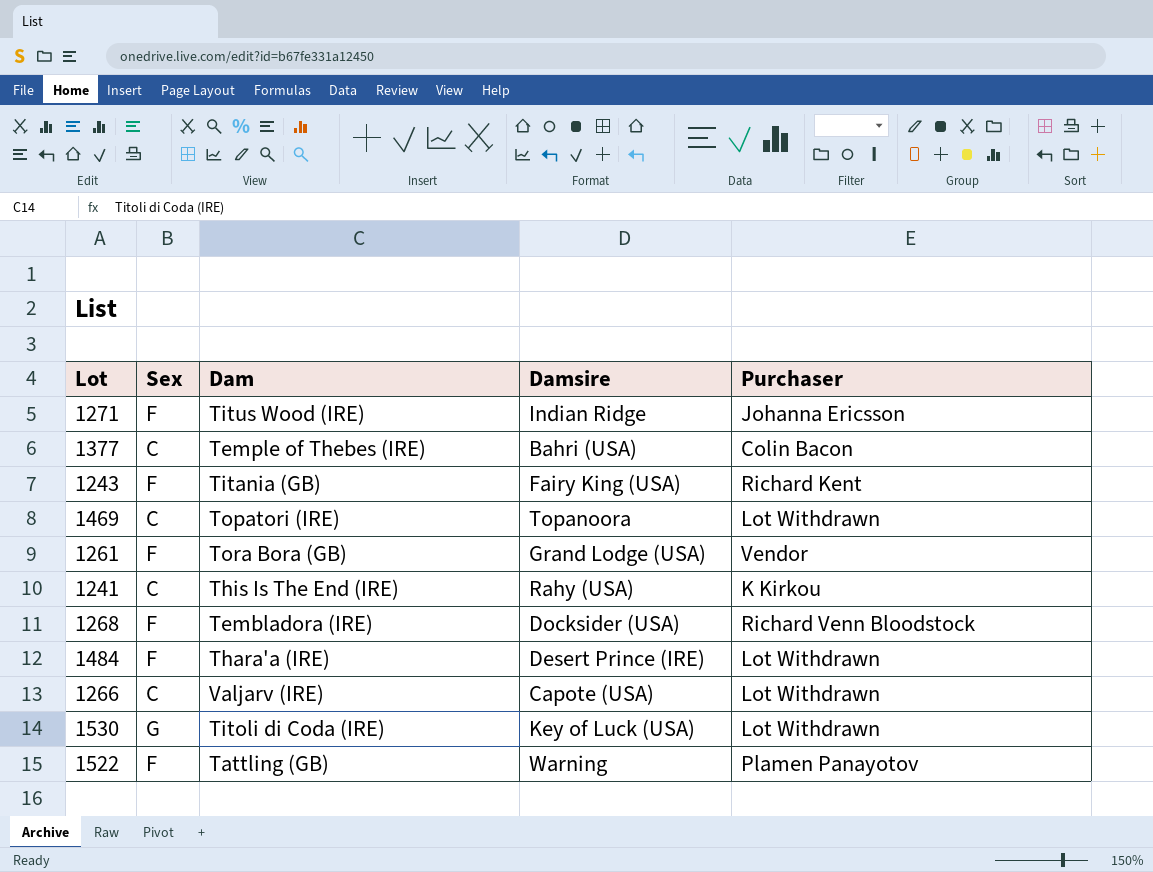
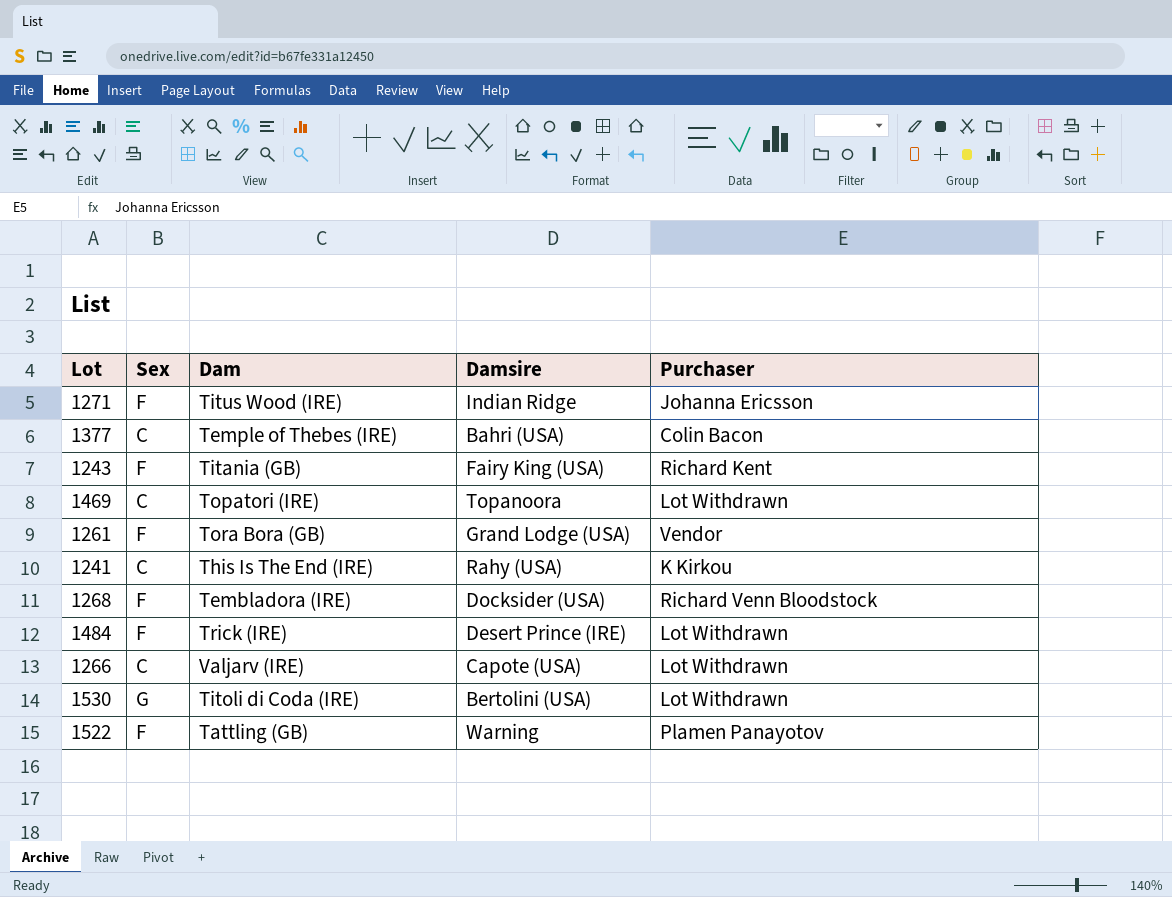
1484 | Dam: Thara'a (IRE) -> Trick (IRE)
1530 | Damsire: Key of Luck (USA) -> Bertolini (USA)

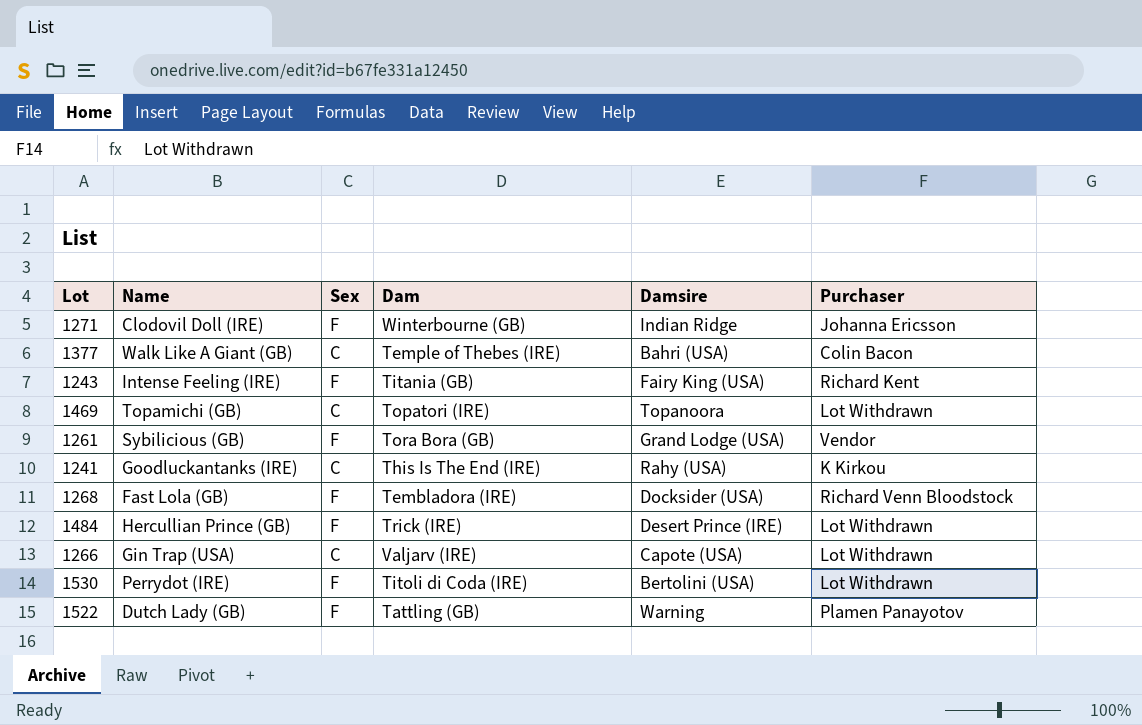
column Name | position: none -> 2
1271 | Dam: Titus Wood (IRE) -> Winterbourne (GB)
1530 | Sex: G -> F

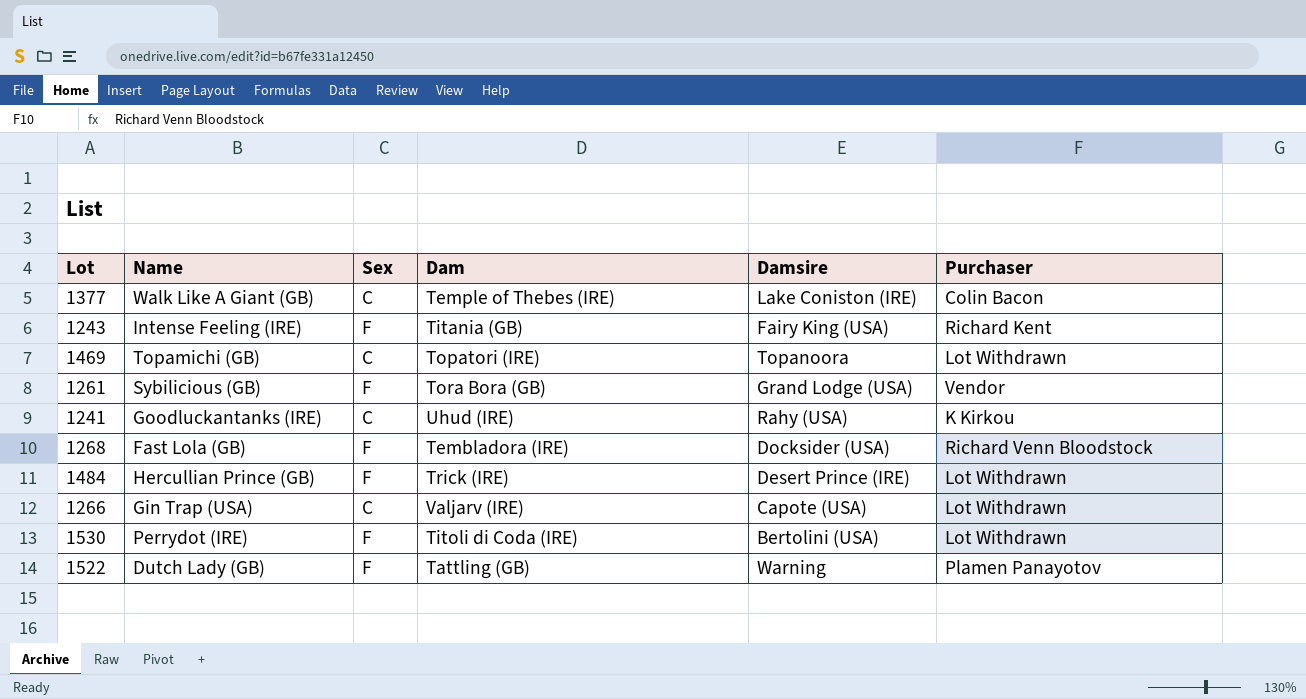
row 1271: Clodovil Doll (IRE) | F | Winterbourne (GB) | Indian Ridge | Johanna Ericsson -> none
1377 | Damsire: Bahri (USA) -> Lake Coniston (IRE)
1241 | Dam: This Is The End (IRE) -> Uhud (IRE)

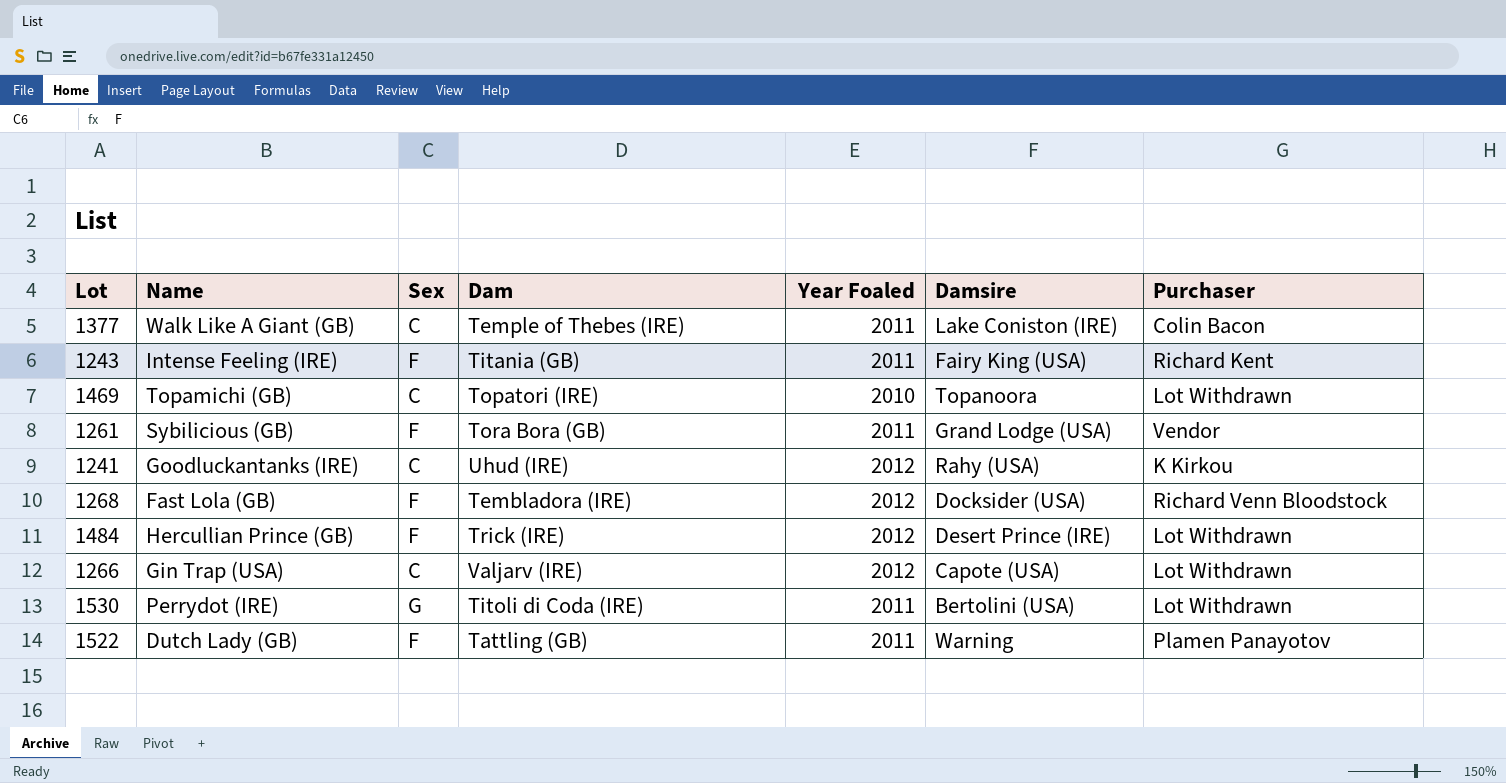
column Year Foaled | position: none -> 5
1530 | Sex: F -> G

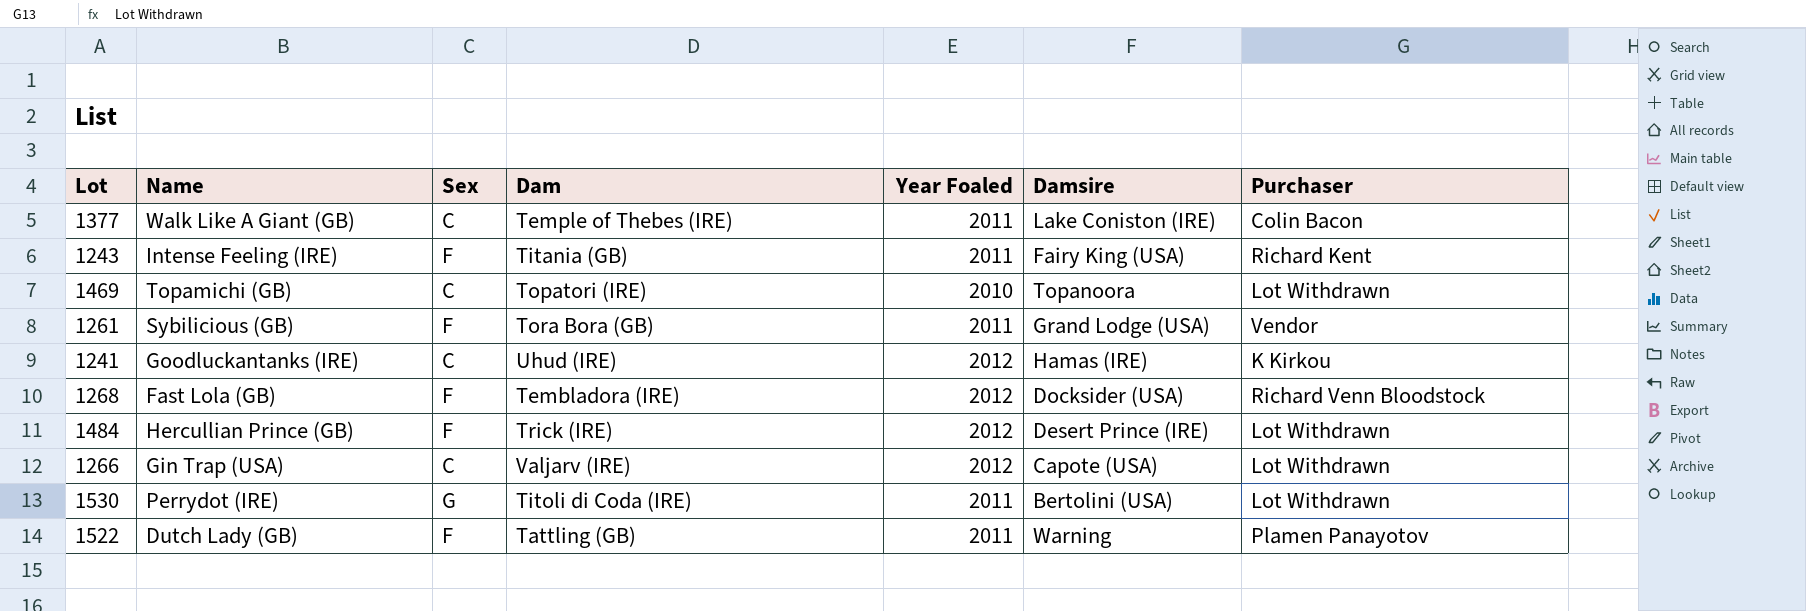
1241 | Damsire: Rahy (USA) -> Hamas (IRE)

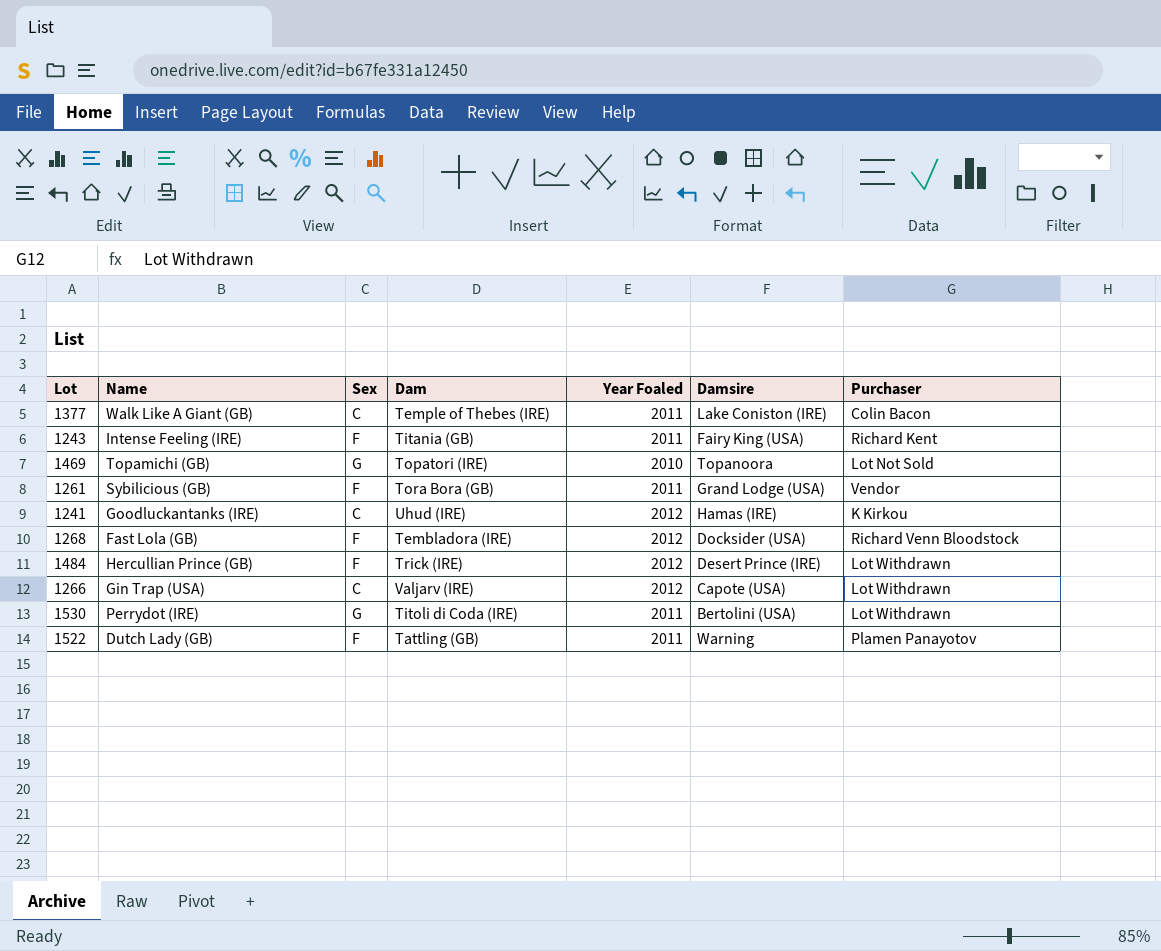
1469 | Sex: C -> G
1469 | Purchaser: Lot Withdrawn -> Lot Not Sold

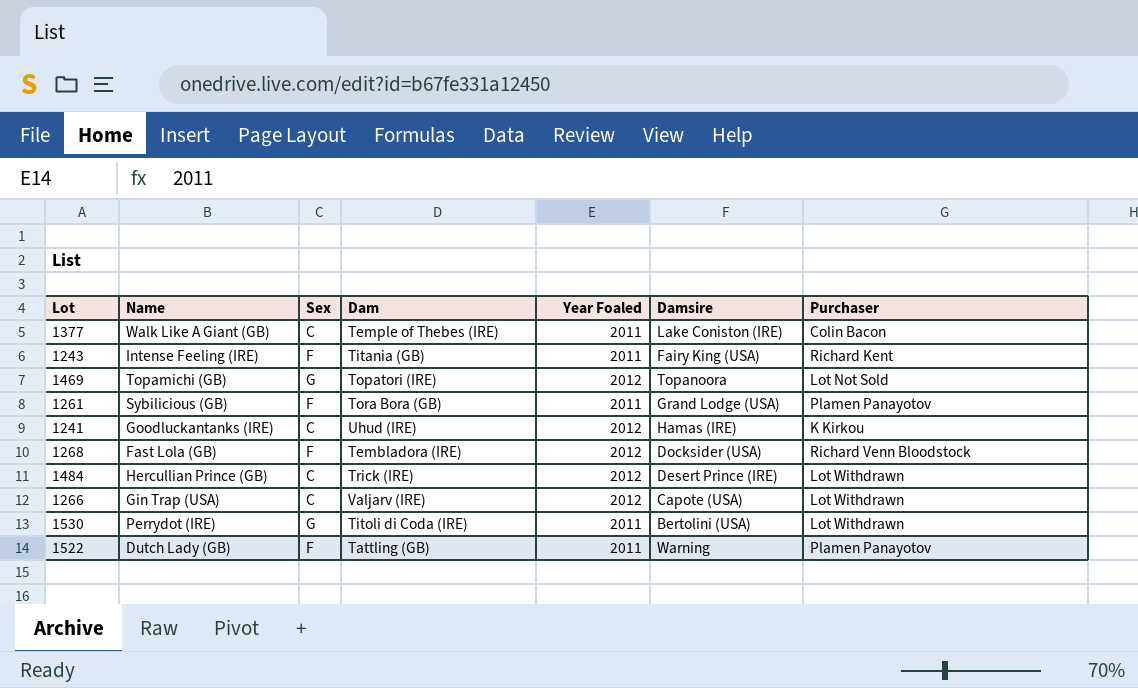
1469 | Year Foaled: 2010 -> 2012
1261 | Purchaser: Vendor -> Plamen Panayotov
1484 | Sex: F -> C

